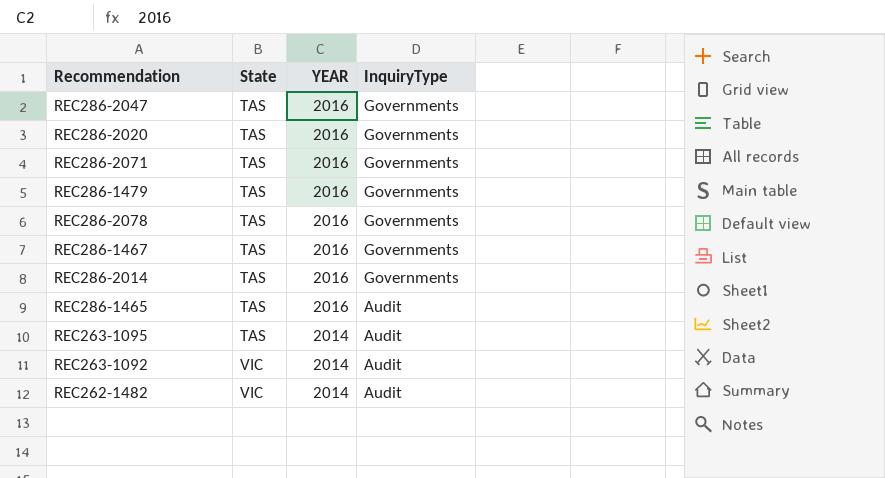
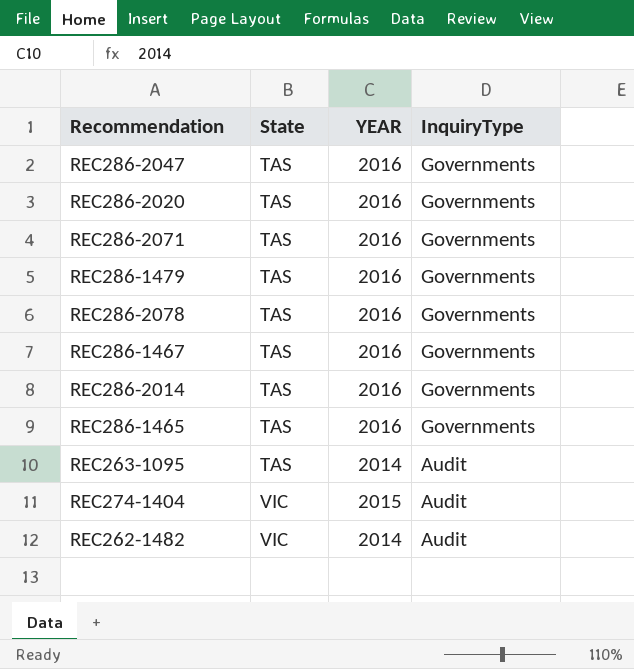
row REC263-1092: VIC | 2014 | Audit -> none
REC286-1465 | InquiryType: Audit -> Governments
row REC274-1404: none -> VIC | 2015 | Audit

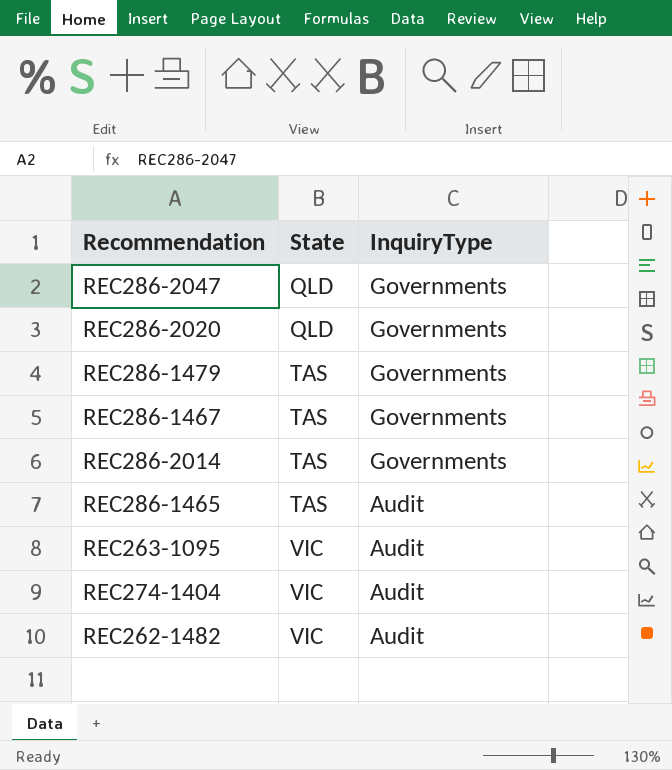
column YEAR | position: 3 -> none
row REC286-2071: TAS | 2016 | Governments -> none
row REC286-2078: TAS | 2016 | Governments -> none
REC286-2047 | State: TAS -> QLD
REC286-2020 | State: TAS -> QLD
REC286-1465 | InquiryType: Governments -> Audit
REC263-1095 | State: TAS -> VIC

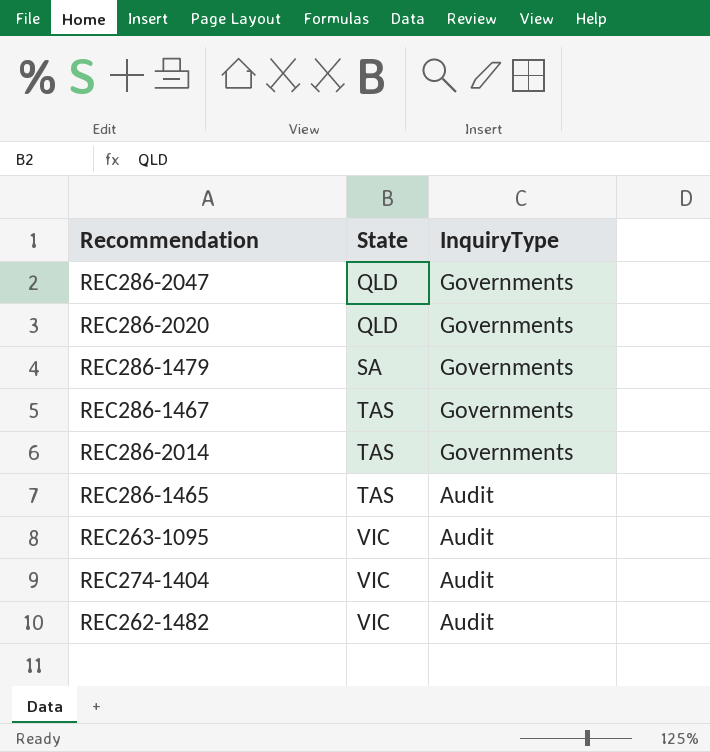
REC286-1479 | State: TAS -> SA

